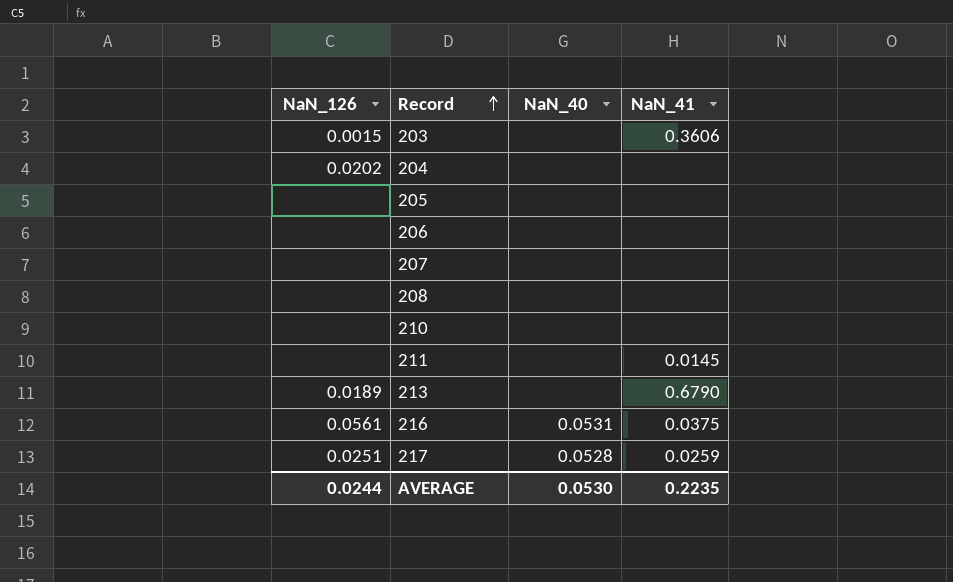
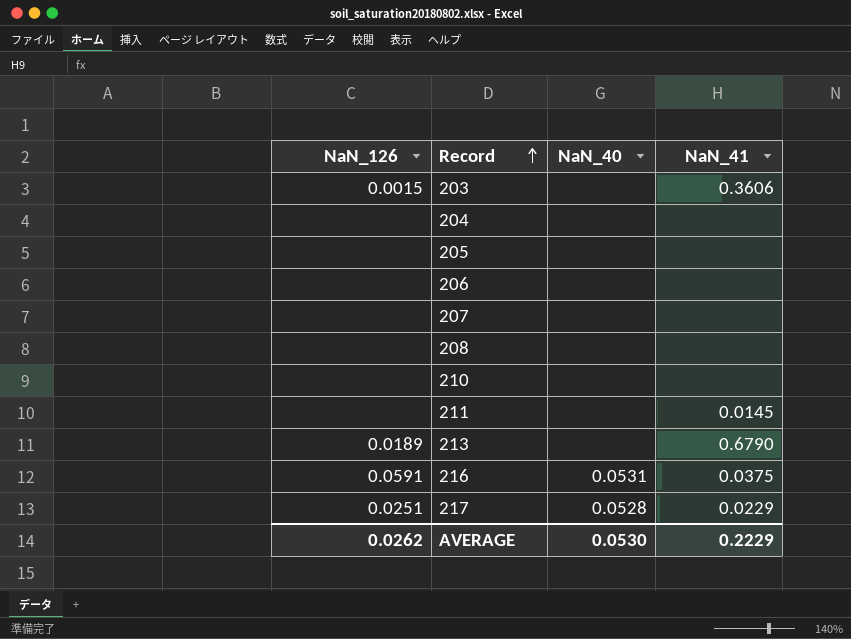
204 | NaN_126: 0.0202 -> none
216 | NaN_126: 0.0561 -> 0.0591
217 | NaN_41: 0.0259 -> 0.0229
AVERAGE | NaN_126: 0.0244 -> 0.0262
AVERAGE | NaN_41: 0.2235 -> 0.2229

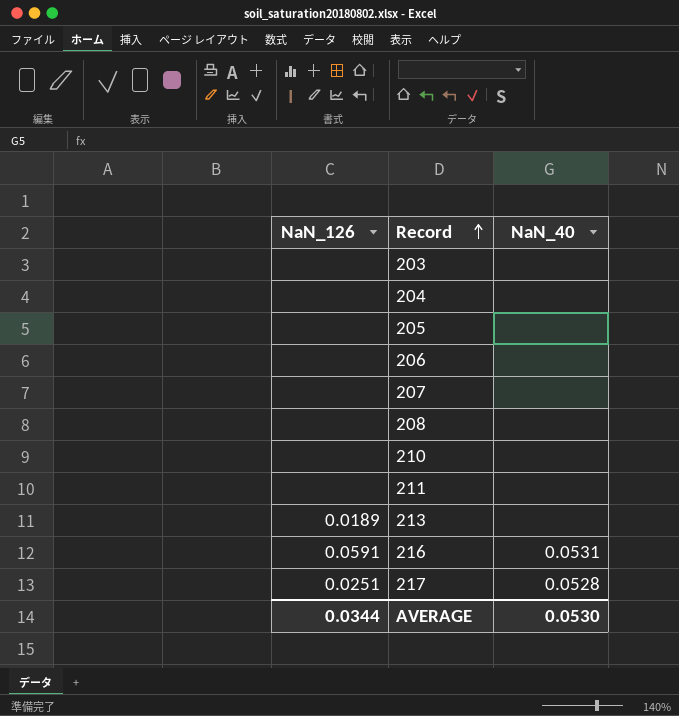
column NaN_41 | position: 4 -> none
203 | NaN_126: 0.0015 -> none
AVERAGE | NaN_126: 0.0262 -> 0.0344

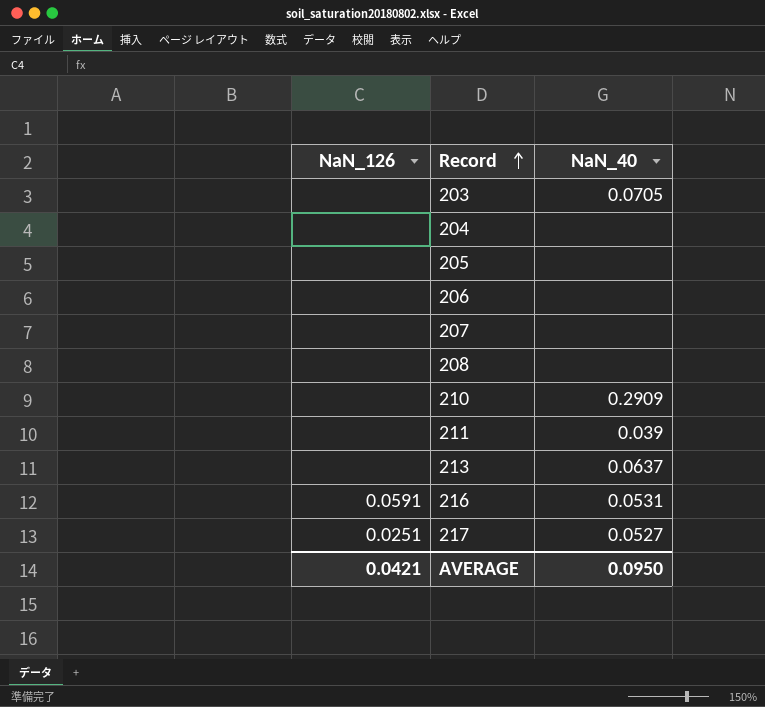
203 | NaN_40: none -> 0.0705
210 | NaN_40: none -> 0.2909
211 | NaN_40: none -> 0.039
213 | NaN_126: 0.0189 -> none
213 | NaN_40: none -> 0.0637
217 | NaN_40: 0.0528 -> 0.0527
AVERAGE | NaN_126: 0.0344 -> 0.0421
AVERAGE | NaN_40: 0.0530 -> 0.0950

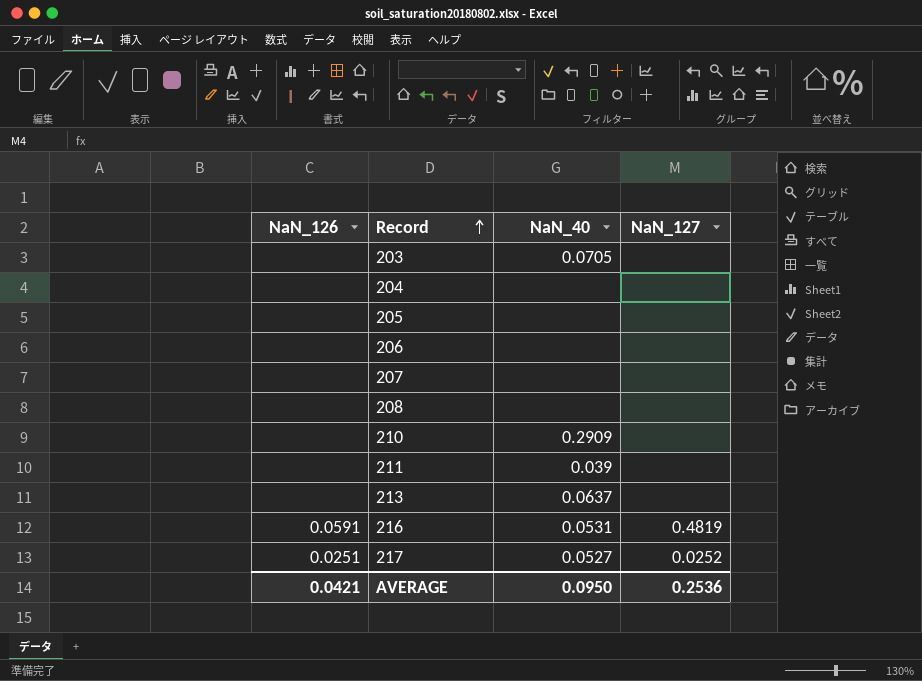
column NaN_127 | position: none -> 4

